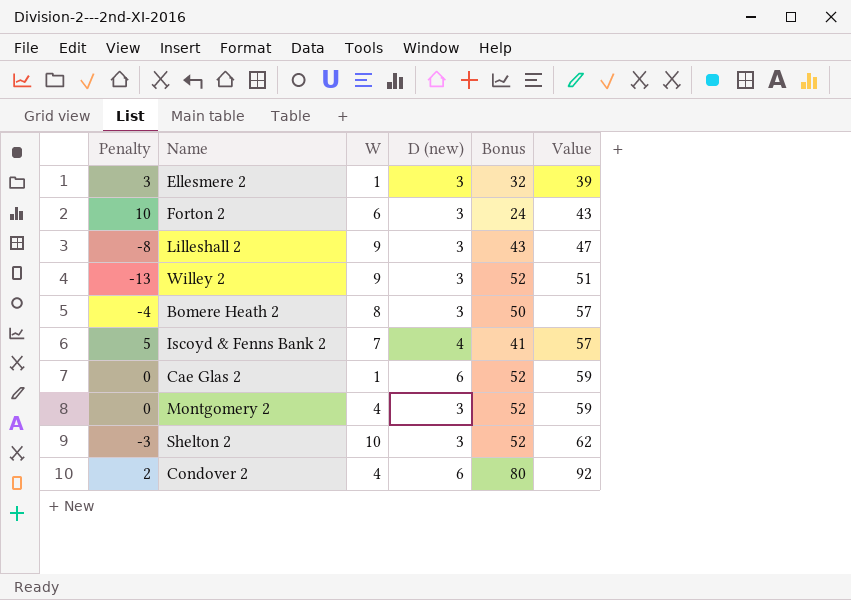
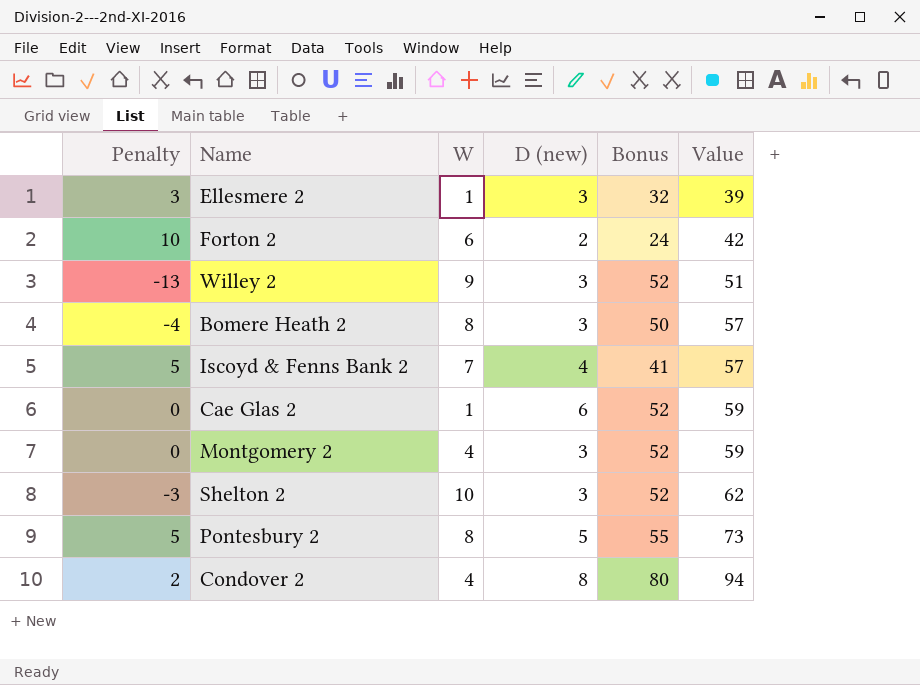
row Lilleshall 2: -8 | 9 | 3 | 43 | 47 -> none
Forton 2 | D (new): 3 -> 2
Forton 2 | Value: 43 -> 42
row Pontesbury 2: none -> 5 | 8 | 5 | 55 | 73
Condover 2 | D (new): 6 -> 8
Condover 2 | Value: 92 -> 94

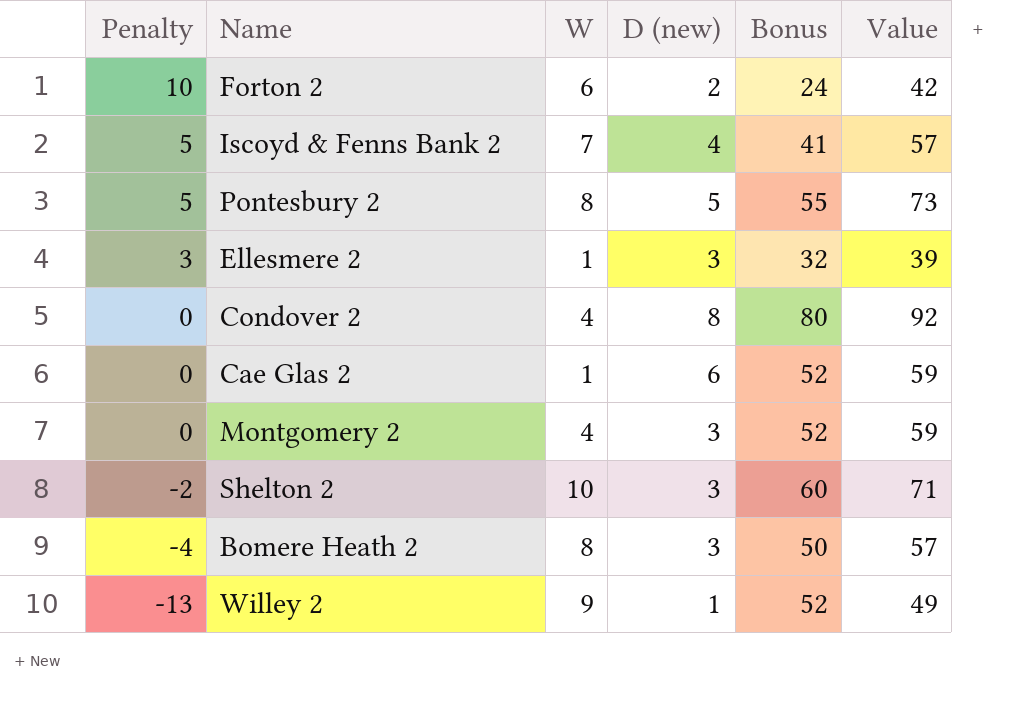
row order: Value ascending -> Penalty descending
Condover 2 | Penalty: 2 -> 0
Condover 2 | Value: 94 -> 92
Shelton 2 | Penalty: -3 -> -2
Shelton 2 | Bonus: 52 -> 60
Shelton 2 | Value: 62 -> 71
Willey 2 | D (new): 3 -> 1
Willey 2 | Value: 51 -> 49

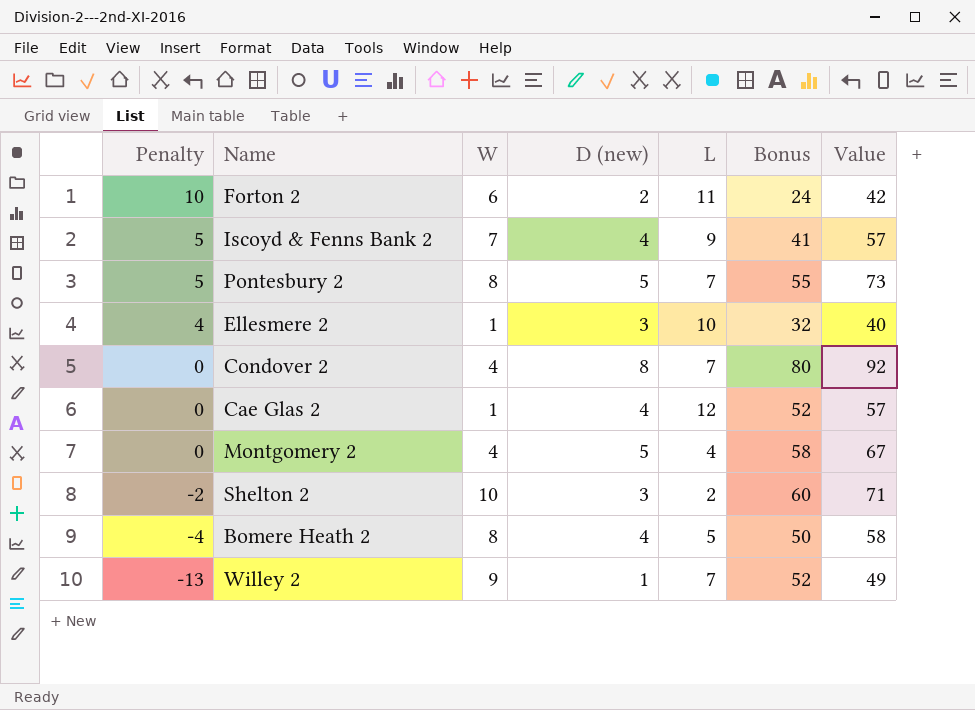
column L | position: none -> 5
Ellesmere 2 | Penalty: 3 -> 4
Ellesmere 2 | Value: 39 -> 40
Cae Glas 2 | D (new): 6 -> 4
Cae Glas 2 | Value: 59 -> 57
Montgomery 2 | D (new): 3 -> 5
Montgomery 2 | Bonus: 52 -> 58
Montgomery 2 | Value: 59 -> 67
Bomere Heath 2 | D (new): 3 -> 4
Bomere Heath 2 | Value: 57 -> 58

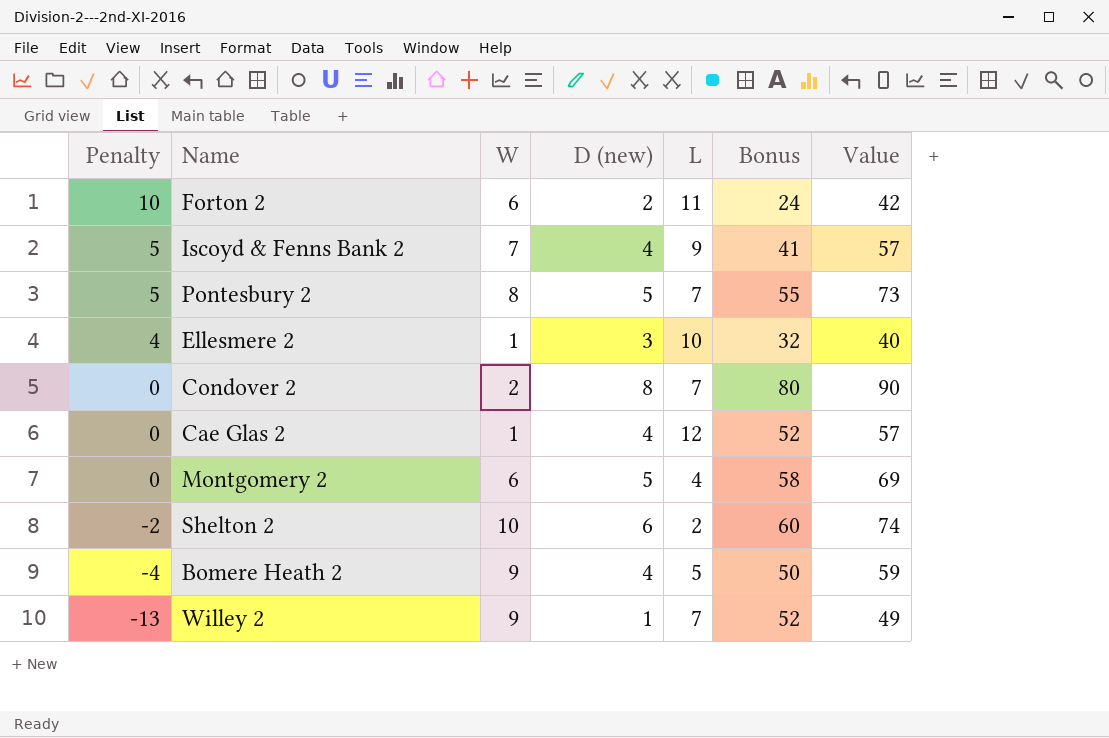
Condover 2 | W: 4 -> 2
Condover 2 | Value: 92 -> 90
Montgomery 2 | W: 4 -> 6
Montgomery 2 | Value: 67 -> 69
Shelton 2 | D (new): 3 -> 6
Shelton 2 | Value: 71 -> 74
Bomere Heath 2 | W: 8 -> 9
Bomere Heath 2 | Value: 58 -> 59

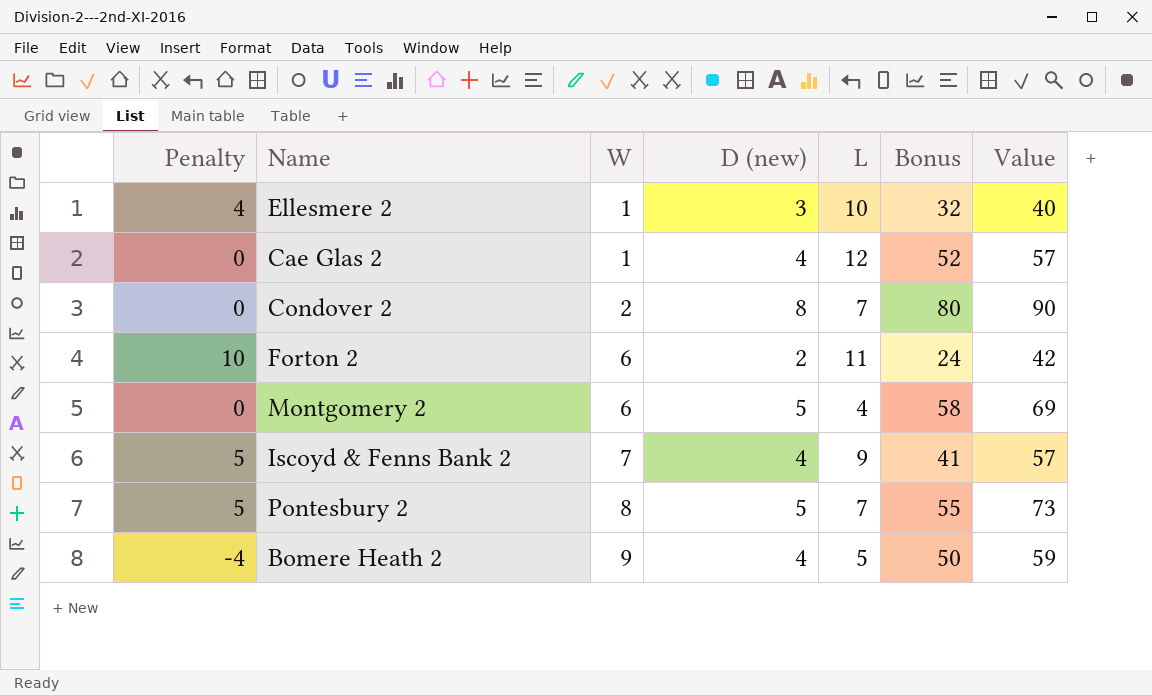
row order: Penalty descending -> W ascending
row Shelton 2: -2 | 10 | 6 | 2 | 60 | 74 -> none
row Willey 2: -13 | 9 | 1 | 7 | 52 | 49 -> none

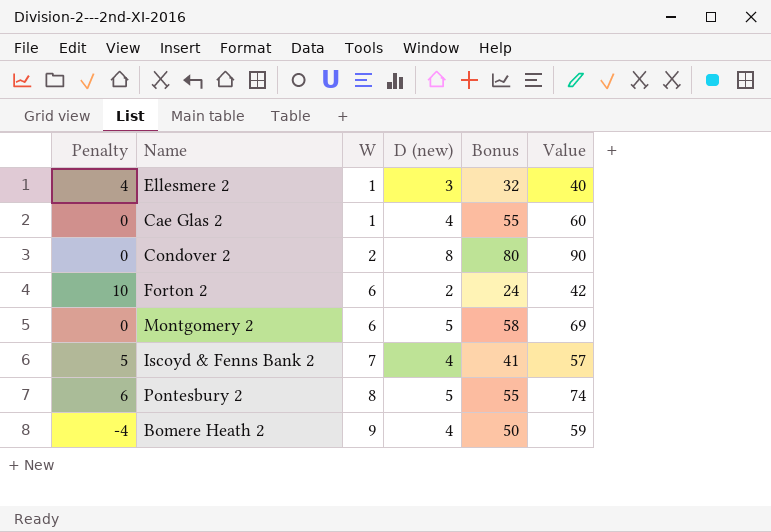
column L | position: 5 -> none
Cae Glas 2 | Bonus: 52 -> 55
Cae Glas 2 | Value: 57 -> 60
Pontesbury 2 | Penalty: 5 -> 6
Pontesbury 2 | Value: 73 -> 74

